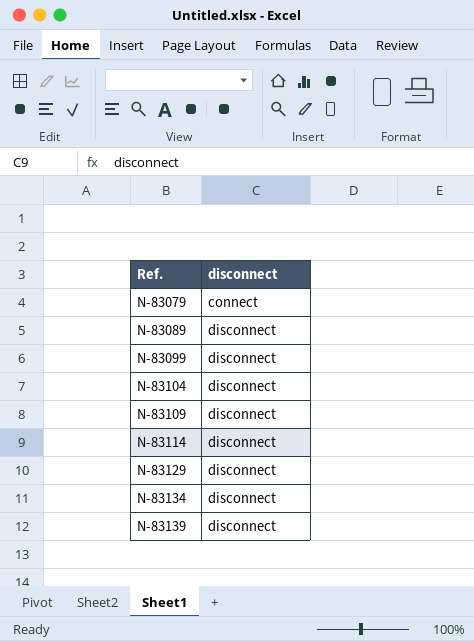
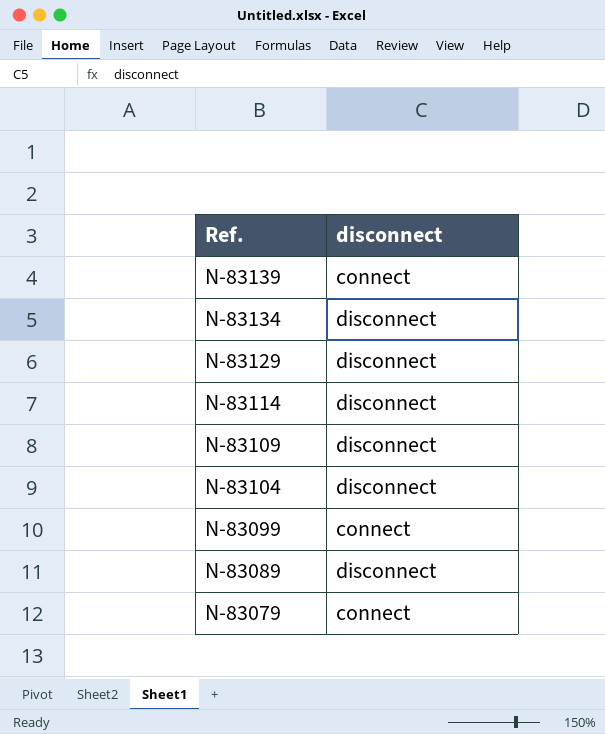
row order: Ref. ascending -> Ref. descending
N-83139 | disconnect: disconnect -> connect
N-83099 | disconnect: disconnect -> connect

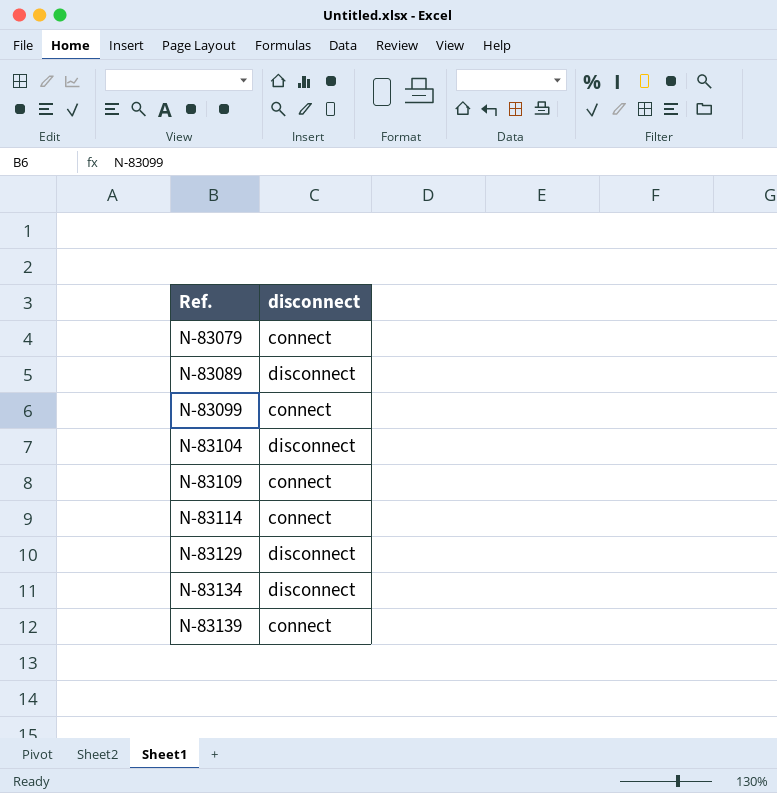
row order: Ref. descending -> Ref. ascending
N-83109 | disconnect: disconnect -> connect
N-83114 | disconnect: disconnect -> connect

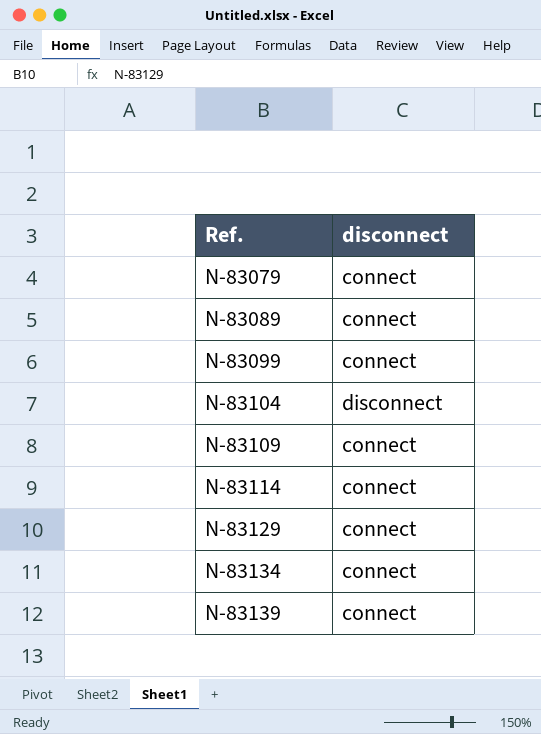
N-83089 | disconnect: disconnect -> connect
N-83129 | disconnect: disconnect -> connect
N-83134 | disconnect: disconnect -> connect

